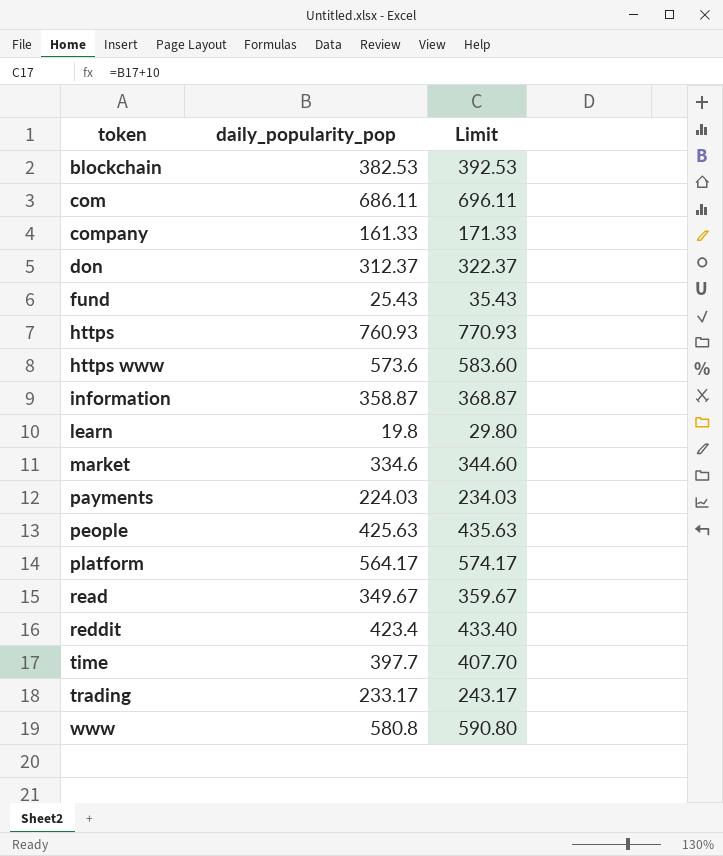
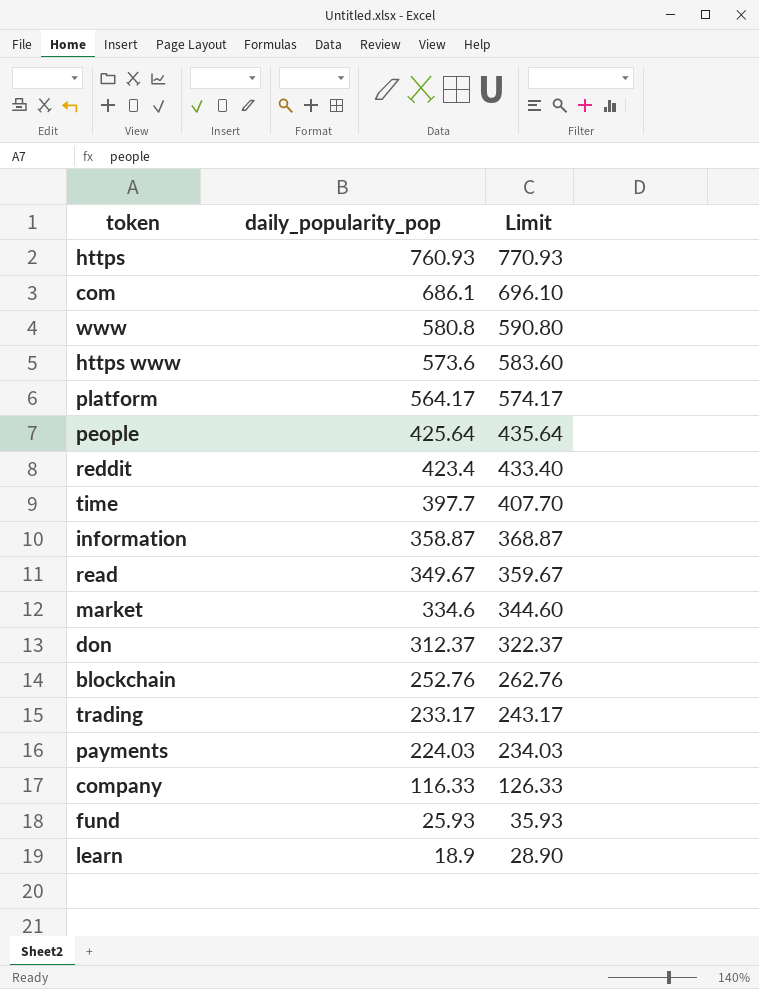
row order: token ascending -> daily_popularity_pop descending
com | daily_popularity_pop: 686.11 -> 686.1
com | Limit: 696.11 -> 696.10
people | daily_popularity_pop: 425.63 -> 425.64
people | Limit: 435.63 -> 435.64
blockchain | daily_popularity_pop: 382.53 -> 252.76
blockchain | Limit: 392.53 -> 262.76
company | daily_popularity_pop: 161.33 -> 116.33
company | Limit: 171.33 -> 126.33
fund | daily_popularity_pop: 25.43 -> 25.93
fund | Limit: 35.43 -> 35.93
learn | daily_popularity_pop: 19.8 -> 18.9
learn | Limit: 29.80 -> 28.90

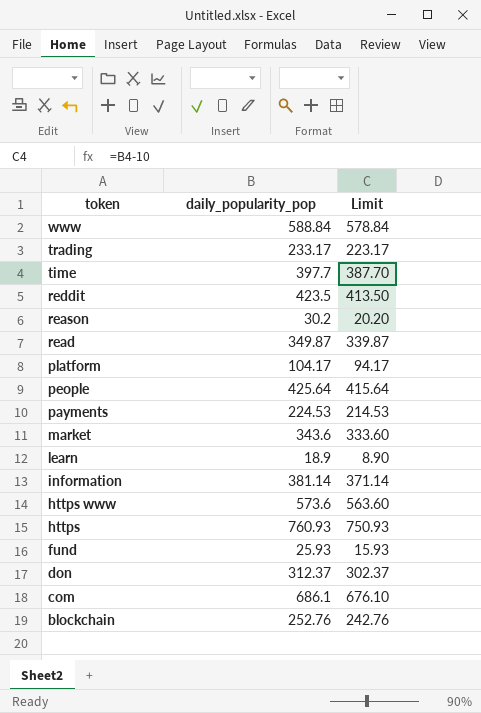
row order: daily_popularity_pop descending -> token descending
column Limit | formula: [daily_popularity_pop] + 10 -> [daily_popularity_pop] - 10
row company: 116.33 | 126.33 -> none
www | daily_popularity_pop: 580.8 -> 588.84
reddit | daily_popularity_pop: 423.4 -> 423.5
row reason: none -> 30.2 | 20.20
read | daily_popularity_pop: 349.67 -> 349.87
platform | daily_popularity_pop: 564.17 -> 104.17
payments | daily_popularity_pop: 224.03 -> 224.53
market | daily_popularity_pop: 334.6 -> 343.6
information | daily_popularity_pop: 358.87 -> 381.14

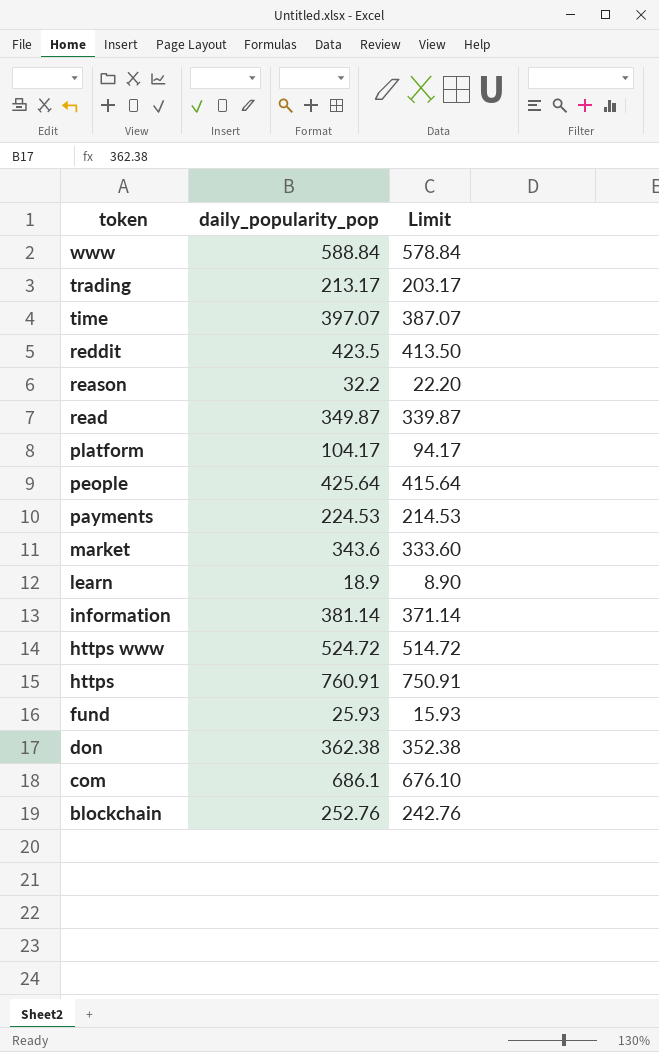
trading | daily_popularity_pop: 233.17 -> 213.17
trading | Limit: 223.17 -> 203.17
time | daily_popularity_pop: 397.7 -> 397.07
time | Limit: 387.70 -> 387.07
reason | daily_popularity_pop: 30.2 -> 32.2
reason | Limit: 20.20 -> 22.20
https www | daily_popularity_pop: 573.6 -> 524.72
https www | Limit: 563.60 -> 514.72
https | daily_popularity_pop: 760.93 -> 760.91
https | Limit: 750.93 -> 750.91
don | daily_popularity_pop: 312.37 -> 362.38
don | Limit: 302.37 -> 352.38

